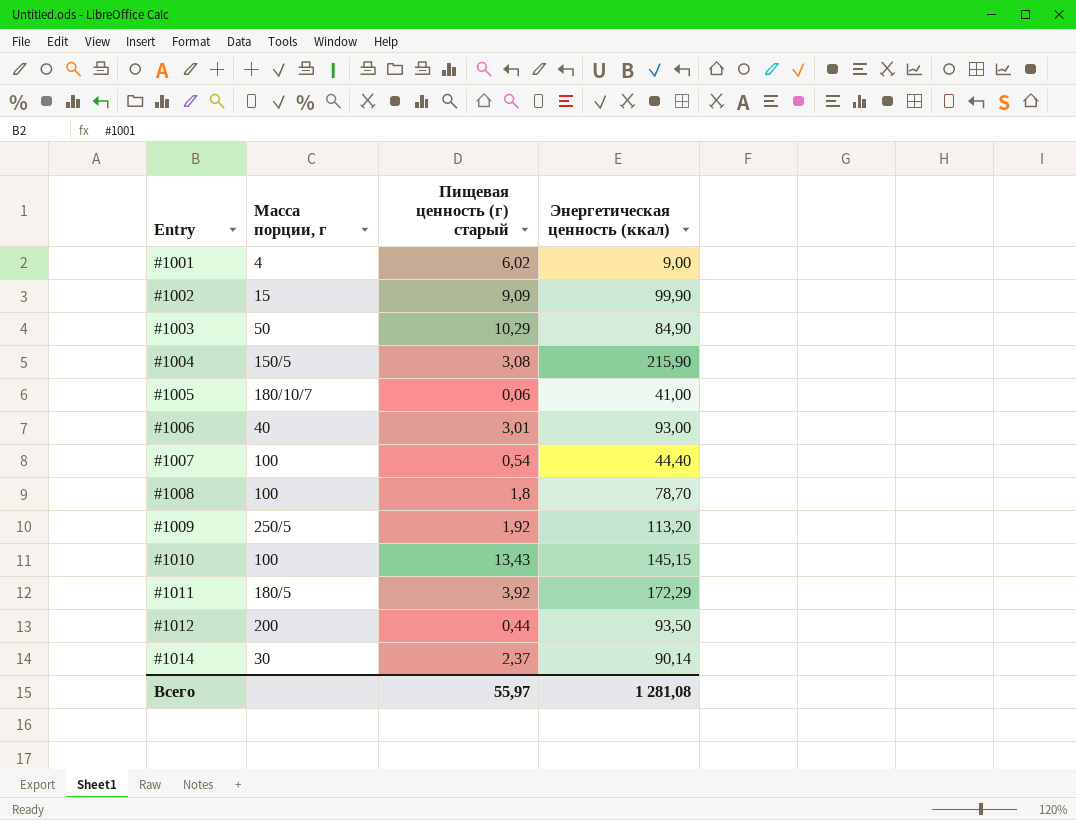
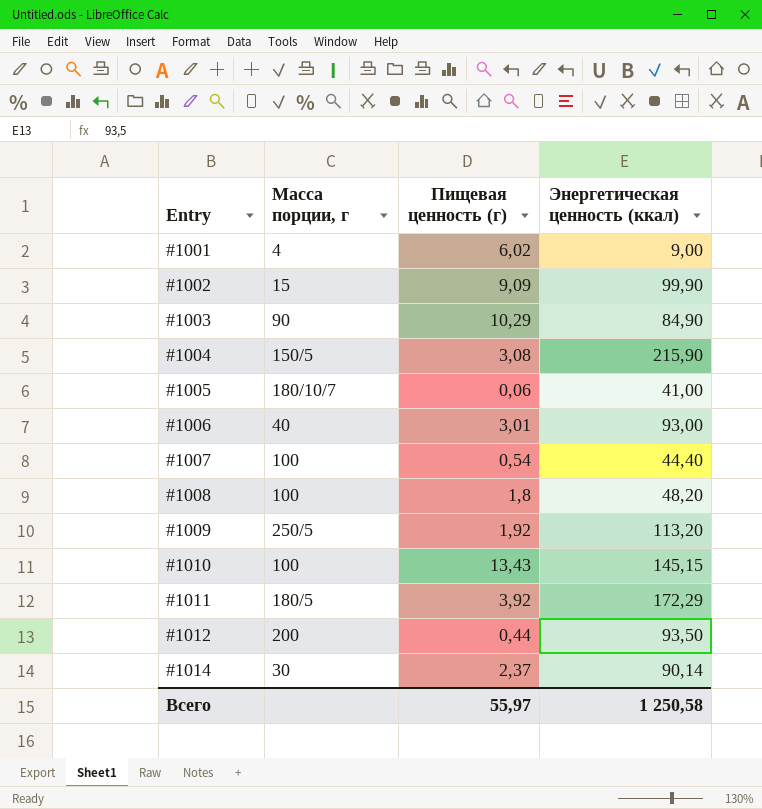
column name: Пищевая ценность (г) старый -> Пищевая ценность (г)
#1003 | Масса порции, г: 50 -> 90
#1008 | Энергетическая ценность (ккал): 78,70 -> 48,20
Всего | Энергетическая ценность (ккал): 1 281,08 -> 1 250,58

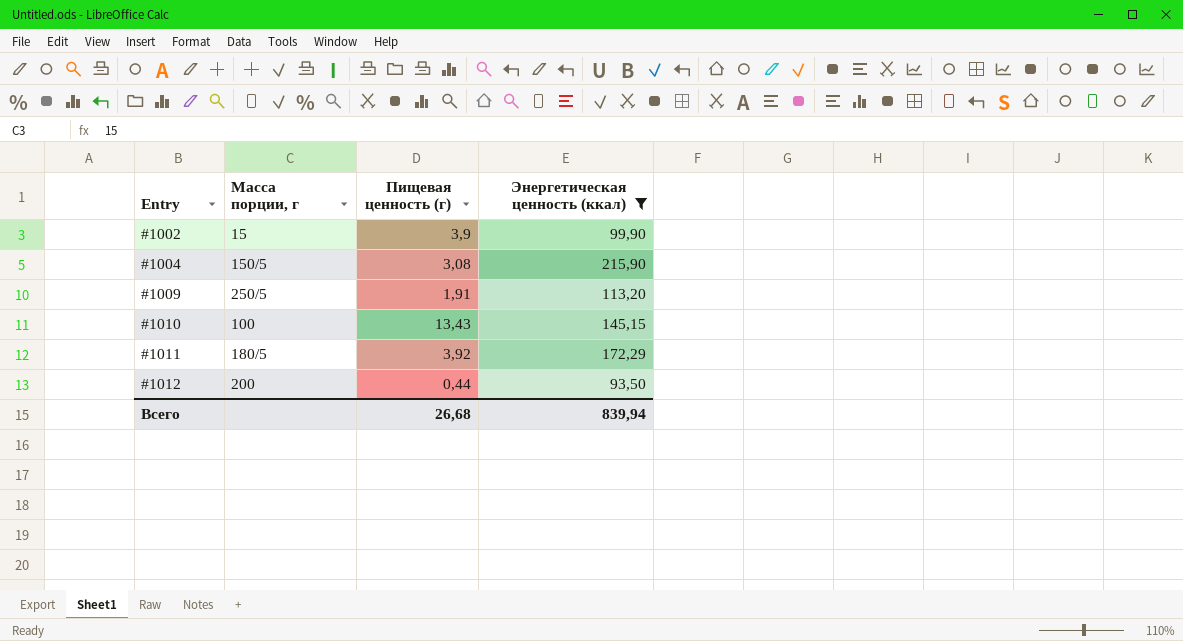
filter: none -> Энергетическая ценность (ккал) >= 93,50
#1002 | Пищевая ценность (г): 9,09 -> 3,9
#1009 | Пищевая ценность (г): 1,92 -> 1,91
Всего | Пищевая ценность (г): 55,97 -> 26,68
Всего | Энергетическая ценность (ккал): 1 250,58 -> 839,94

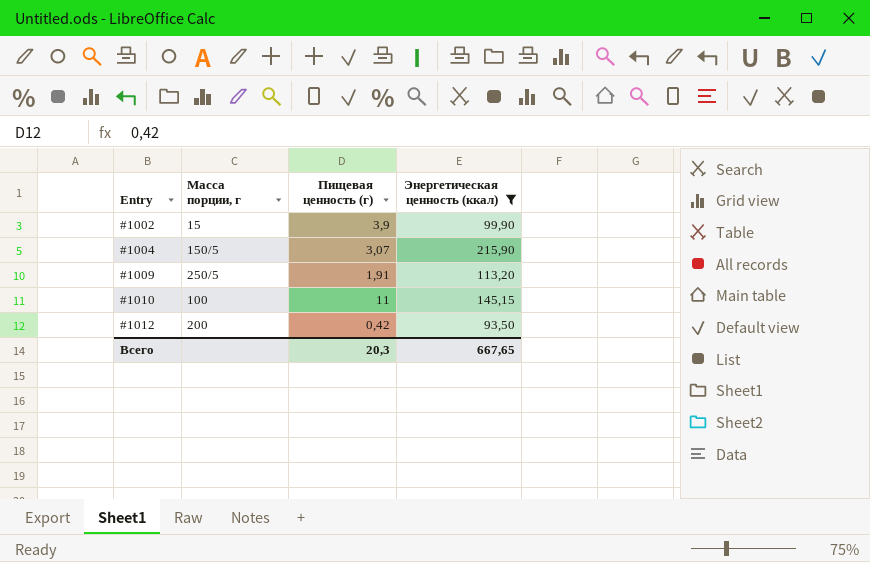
row #1011: 180/5 | 3,92 | 172,29 -> none
#1004 | Пищевая ценность (г): 3,08 -> 3,07
#1010 | Пищевая ценность (г): 13,43 -> 11
#1012 | Пищевая ценность (г): 0,44 -> 0,42
Всего | Пищевая ценность (г): 26,68 -> 20,3
Всего | Энергетическая ценность (ккал): 839,94 -> 667,65

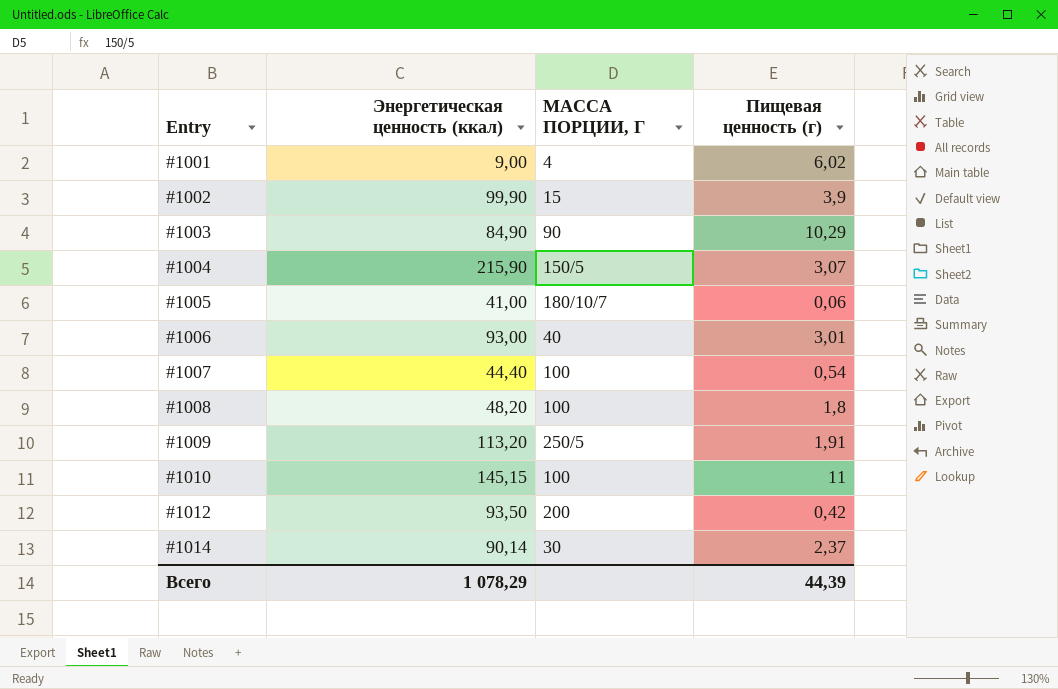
filter: Энергетическая ценность (ккал) >= 93,50 -> none
column Энергетическая ценность (ккал) | position: 4 -> 2
column name: Масса порции, г -> МАССА ПОРЦИИ, Г
Всего | Энергетическая ценность (ккал): 667,65 -> 1 078,29
Всего | Пищевая ценность (г): 20,3 -> 44,39

